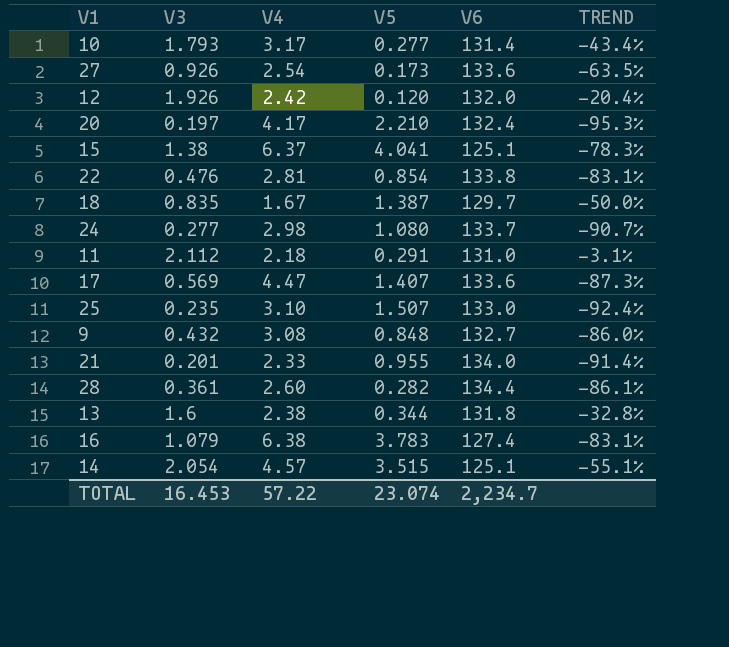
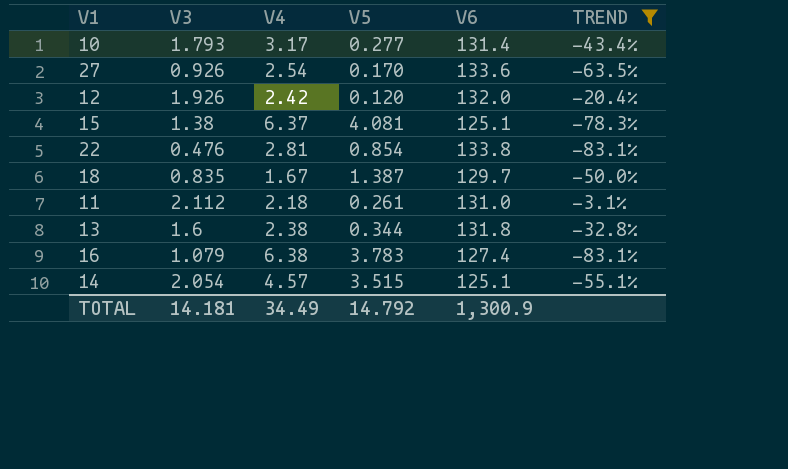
filter: none -> TREND >= -83.1%
27 | V5: 0.173 -> 0.170
15 | V5: 4.041 -> 4.081
11 | V5: 0.291 -> 0.261
TOTAL | V3: 16.453 -> 14.181
TOTAL | V4: 57.22 -> 34.49
TOTAL | V5: 23.074 -> 14.792
TOTAL | V6: 2,234.7 -> 1,300.9

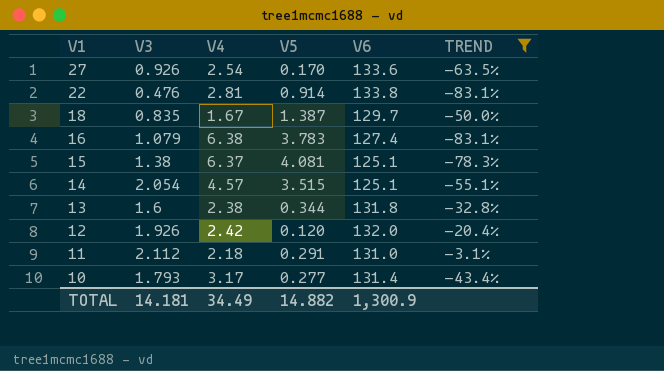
row order: none -> V1 descending
22 | V5: 0.854 -> 0.914
11 | V5: 0.261 -> 0.291
TOTAL | V5: 14.792 -> 14.882

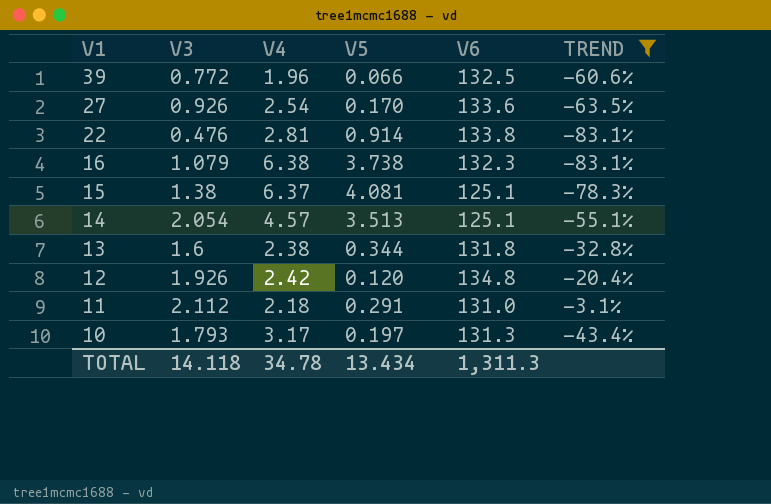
row 18: 0.835 | 1.67 | 1.387 | 129.7 | -50.0% -> none
row 39: none -> 0.772 | 1.96 | 0.066 | 132.5 | -60.6%
16 | V5: 3.783 -> 3.738
16 | V6: 127.4 -> 132.3
14 | V5: 3.515 -> 3.513
12 | V6: 132.0 -> 134.8
10 | V5: 0.277 -> 0.197
10 | V6: 131.4 -> 131.3
TOTAL | V3: 14.181 -> 14.118
TOTAL | V4: 34.49 -> 34.78
TOTAL | V5: 14.882 -> 13.434
TOTAL | V6: 1,300.9 -> 1,311.3

